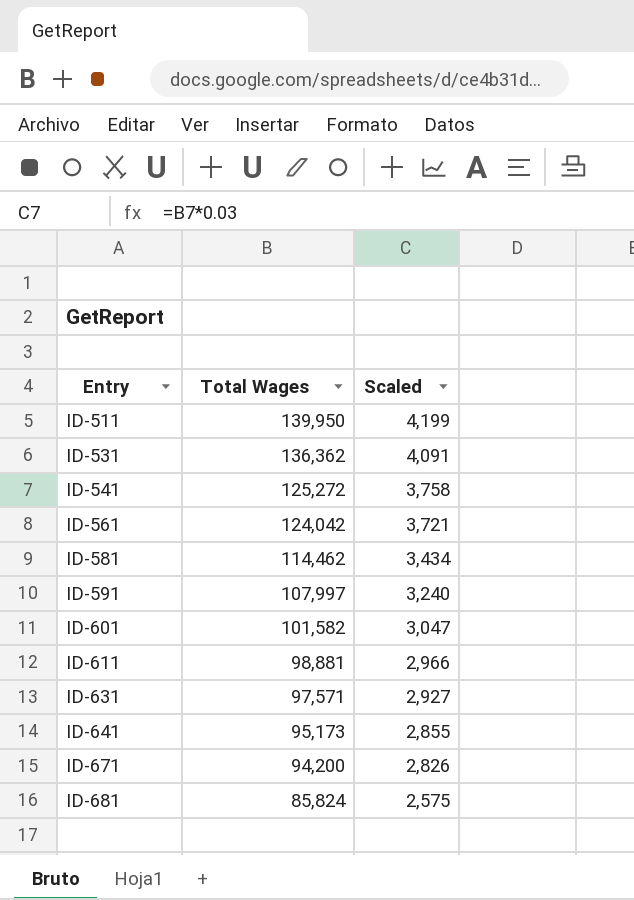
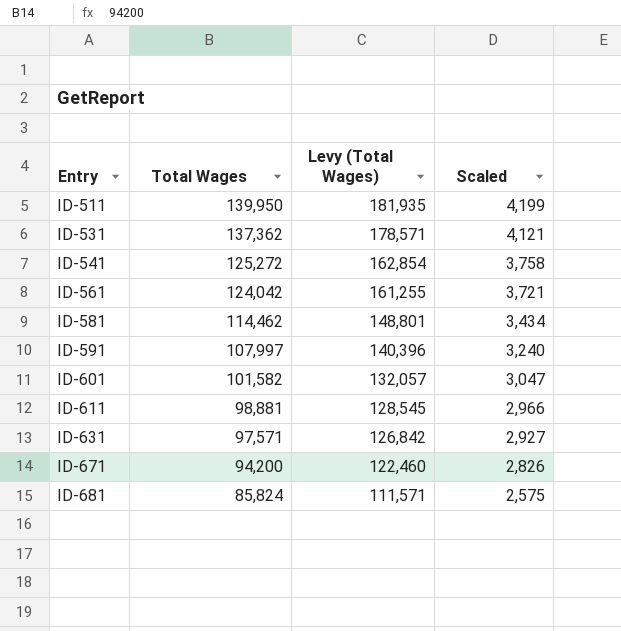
column Levy (Total Wages) | formula: none -> [Total Wages] * 1.3
row ID-641: 95,173 | 2,855 -> none
ID-531 | Total Wages: 136,362 -> 137,362
ID-531 | Scaled: 4,091 -> 4,121

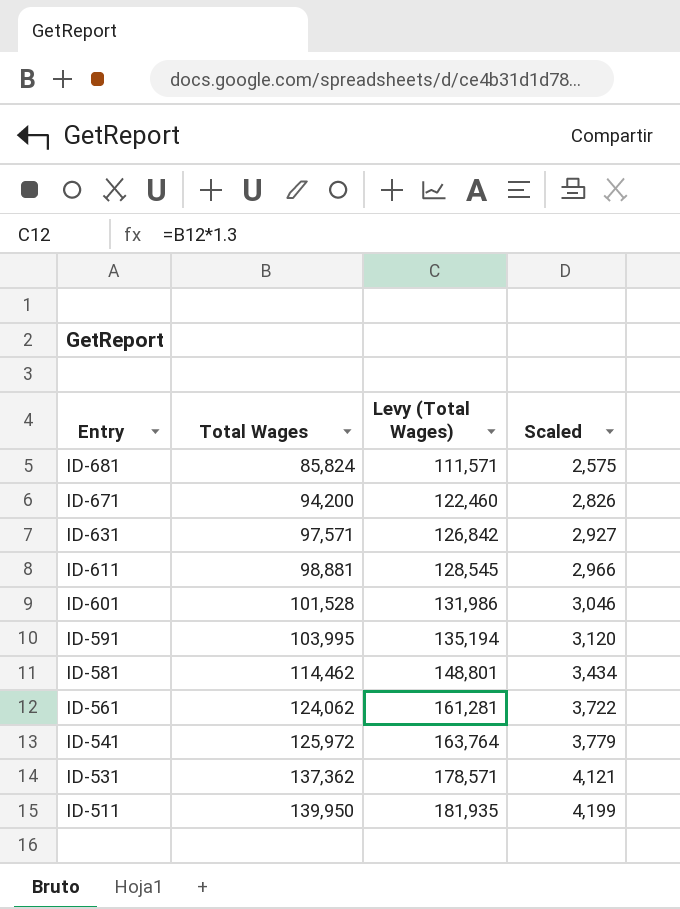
row order: Entry ascending -> Entry descending
ID-601 | Total Wages: 101,582 -> 101,528
ID-601 | Levy (Total Wages): 132,057 -> 131,986
ID-601 | Scaled: 3,047 -> 3,046
ID-591 | Total Wages: 107,997 -> 103,995
ID-591 | Levy (Total Wages): 140,396 -> 135,194
ID-591 | Scaled: 3,240 -> 3,120
ID-561 | Total Wages: 124,042 -> 124,062
ID-561 | Levy (Total Wages): 161,255 -> 161,281
ID-561 | Scaled: 3,721 -> 3,722
ID-541 | Total Wages: 125,272 -> 125,972
ID-541 | Levy (Total Wages): 162,854 -> 163,764
ID-541 | Scaled: 3,758 -> 3,779

